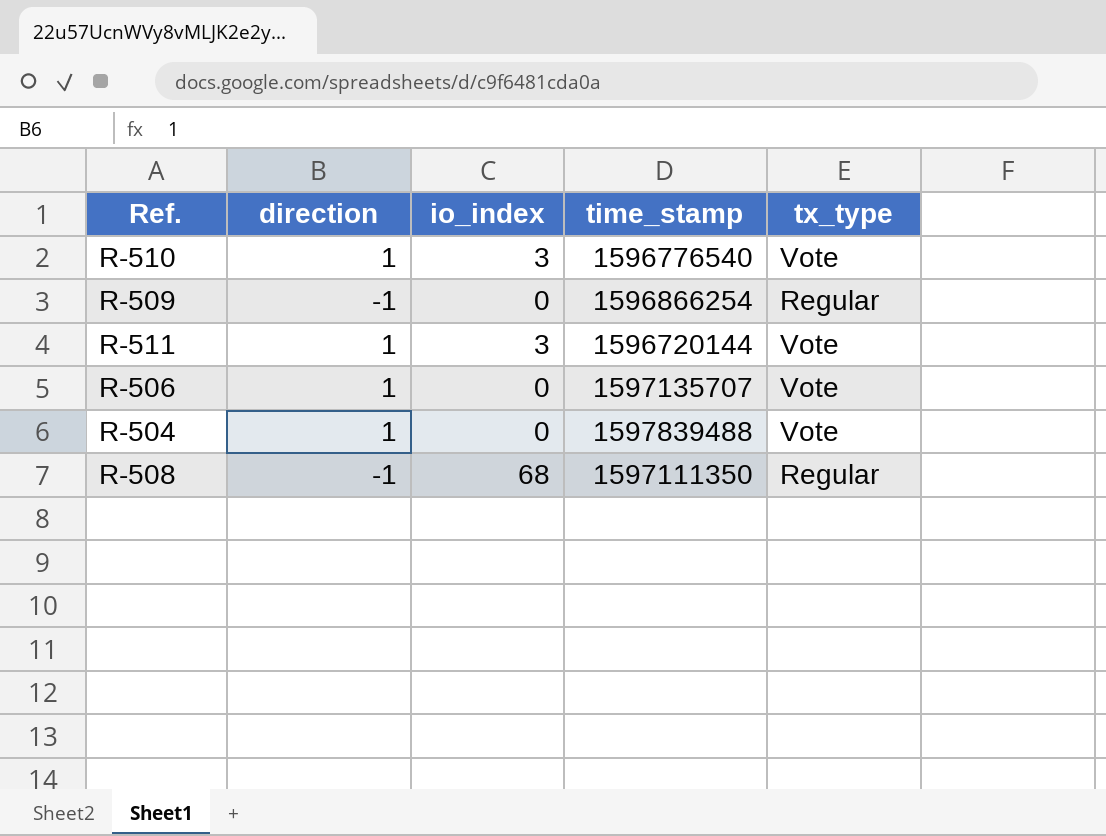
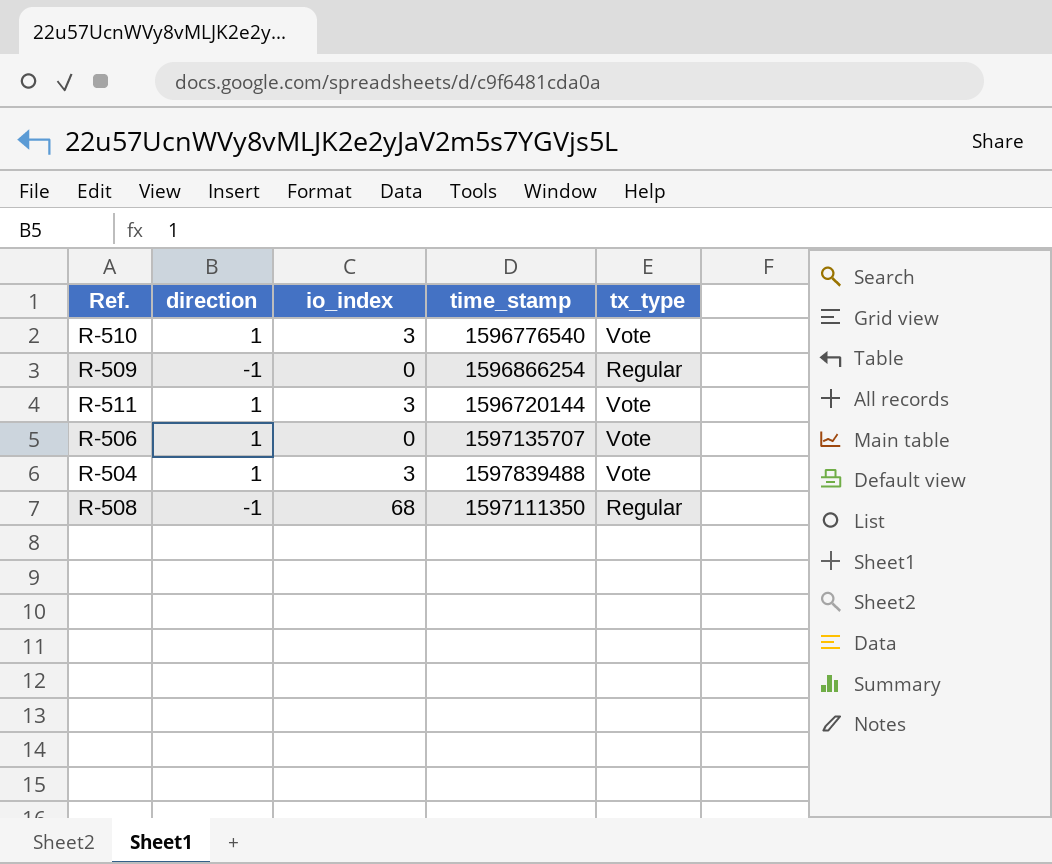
R-504 | io_index: 0 -> 3

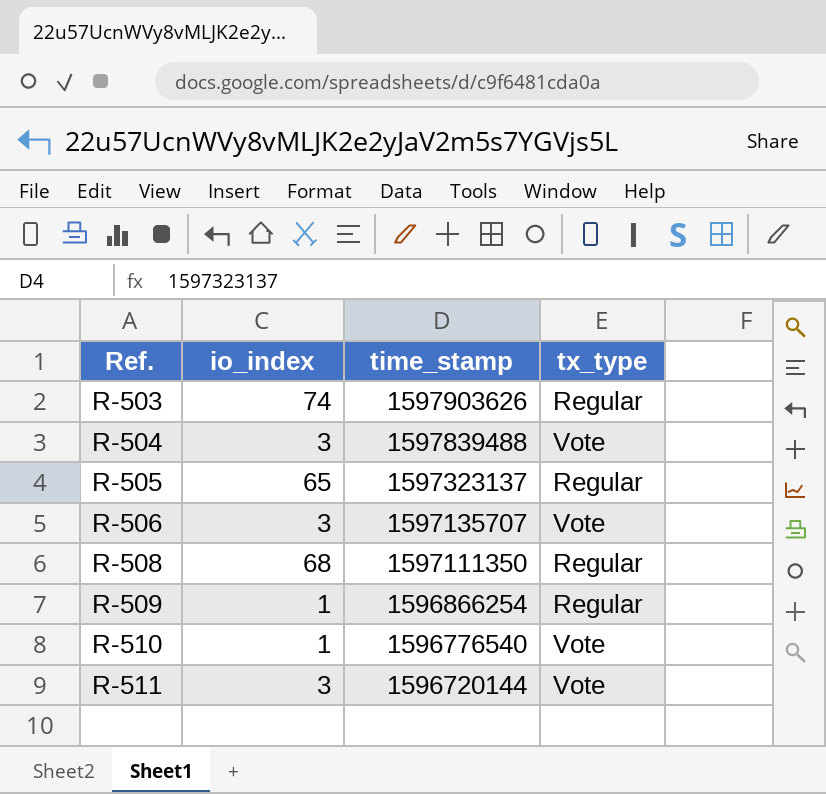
row order: none -> Ref. ascending
column direction | position: 2 -> none
row R-503: none -> 74 | 1597903626 | Regular
row R-505: none -> 65 | 1597323137 | Regular
R-506 | io_index: 0 -> 3
R-509 | io_index: 0 -> 1
R-510 | io_index: 3 -> 1

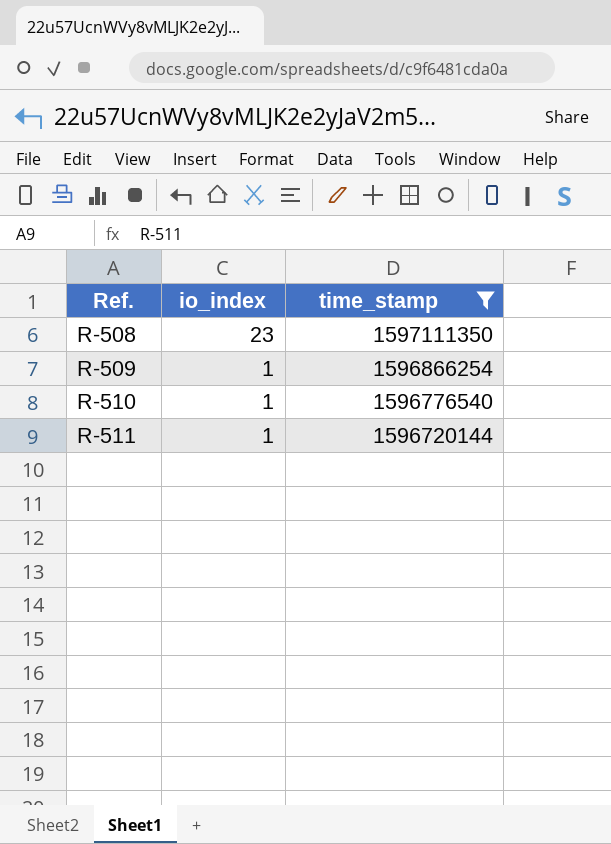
filter: none -> time_stamp <= 1597111350
column tx_type | position: 4 -> none
R-508 | io_index: 68 -> 23
R-511 | io_index: 3 -> 1

